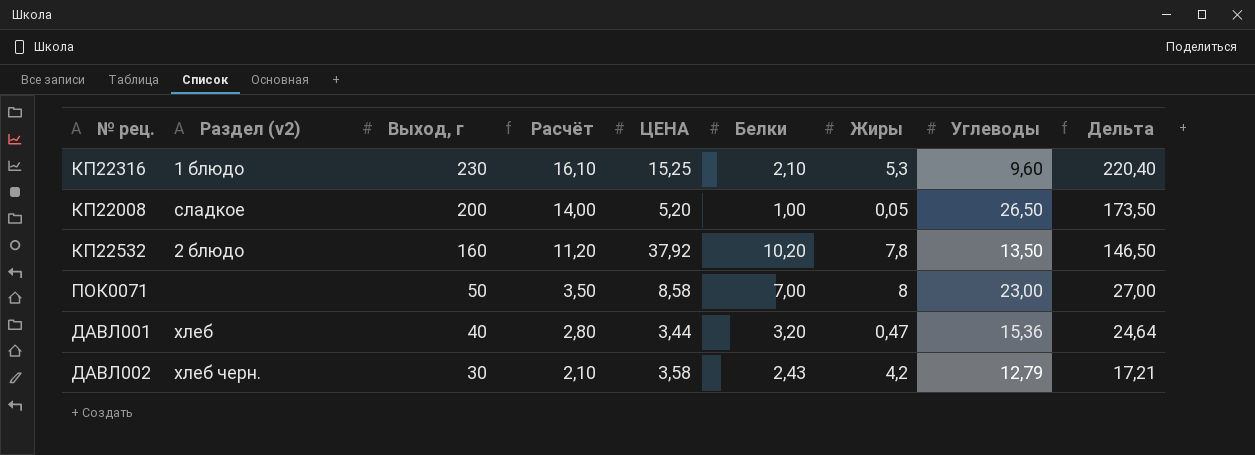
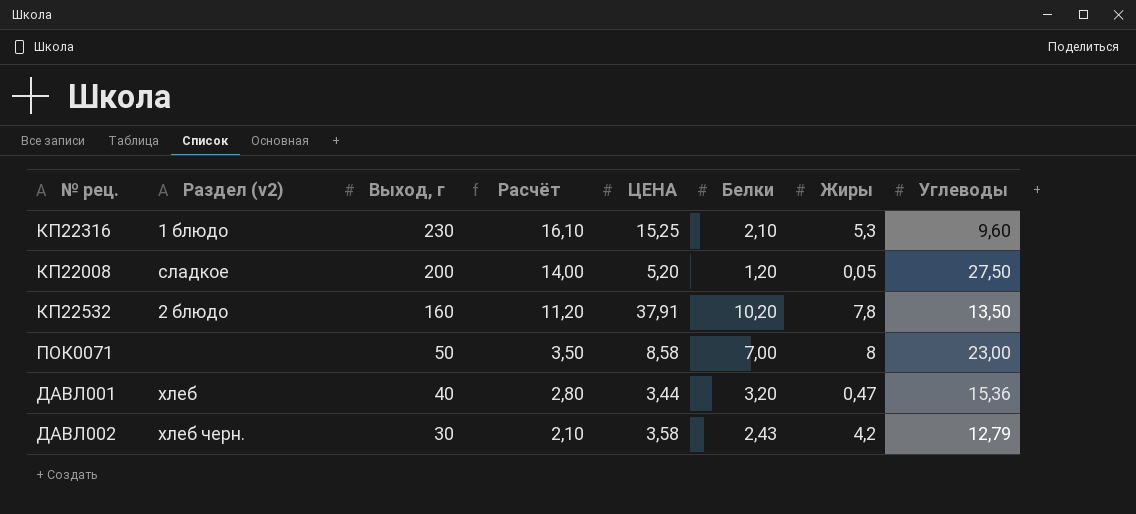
column Дельта | formula: [Выход, г] - [Углеводы] -> none
КП22008 | Белки: 1,00 -> 1,20
КП22008 | Углеводы: 26,50 -> 27,50
КП22532 | ЦЕНА: 37,92 -> 37,91

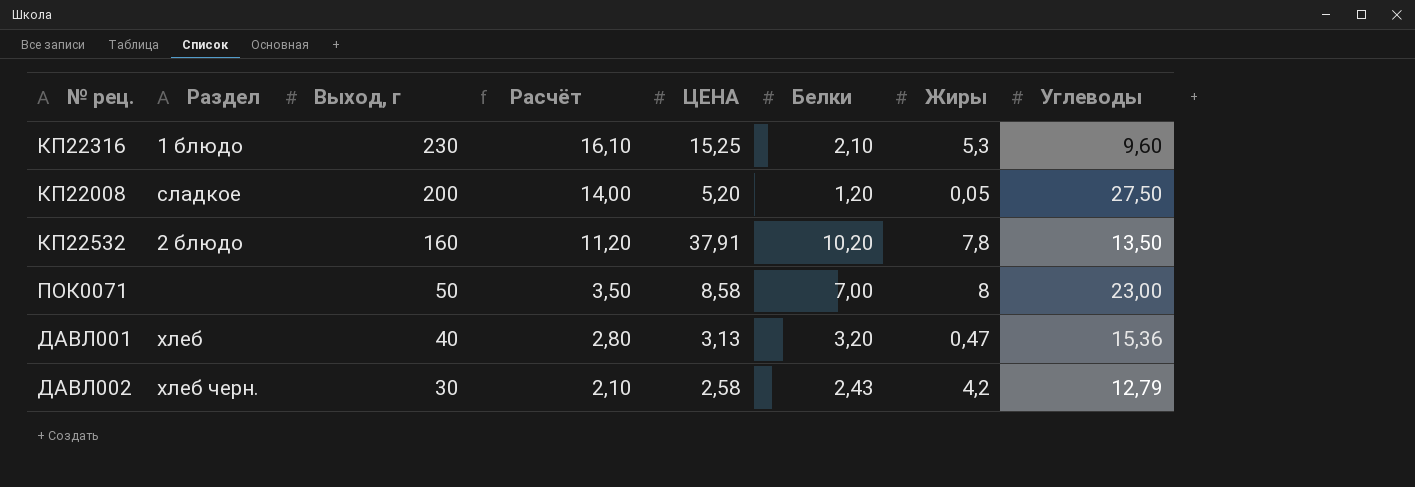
column name: Раздел (v2) -> Раздел
ДАВЛ001 | ЦЕНА: 3,44 -> 3,13
ДАВЛ002 | ЦЕНА: 3,58 -> 2,58

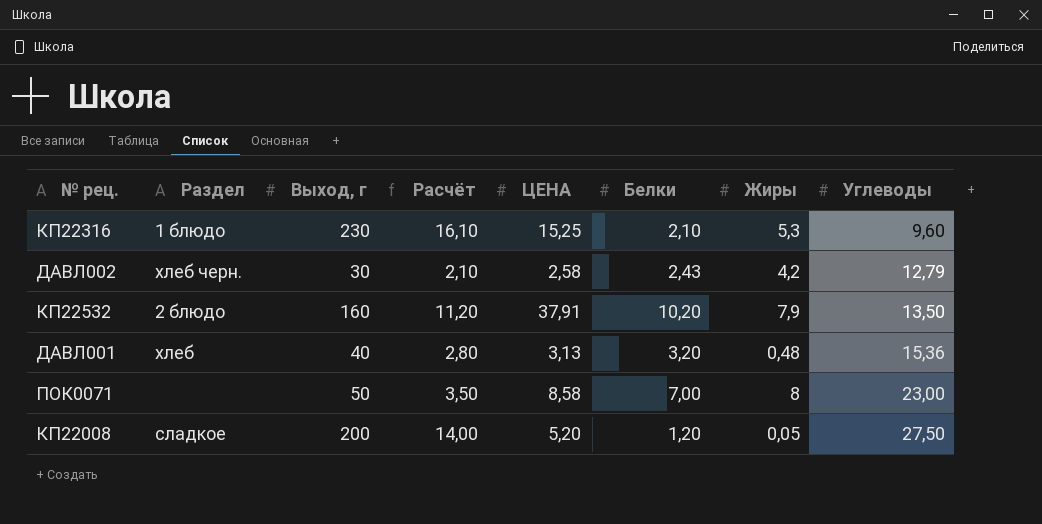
row order: Выход, г descending -> Углеводы ascending
КП22532 | Жиры: 7,8 -> 7,9
ДАВЛ001 | Жиры: 0,47 -> 0,48

